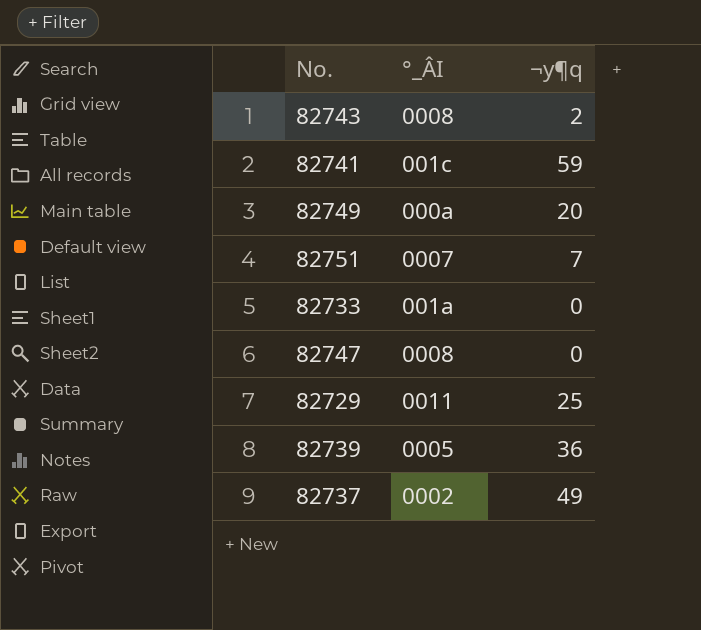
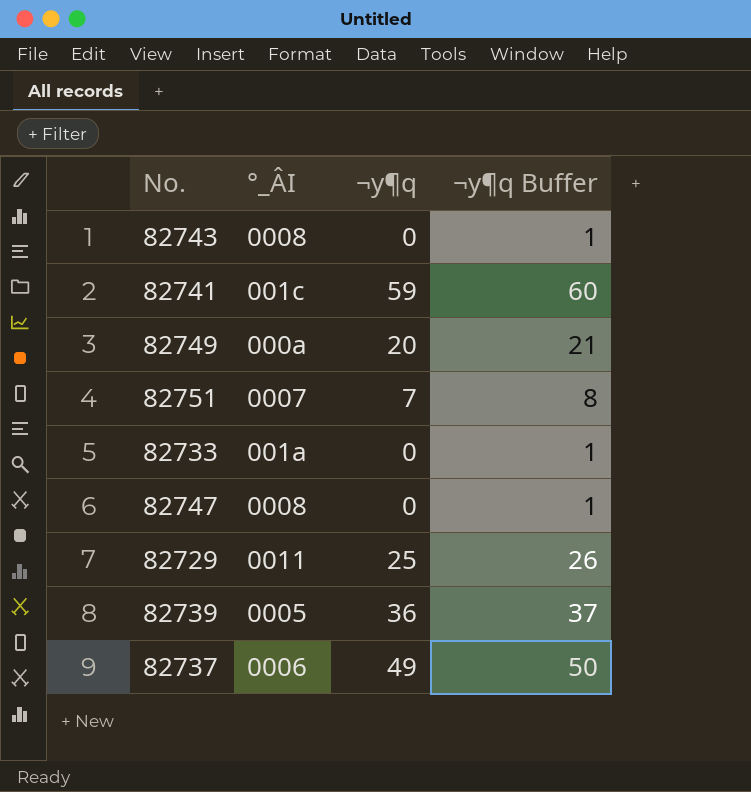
column ¬y¶q Buffer | formula: none -> [¬y¶q] + 1
82743 | ¬y¶q: 2 -> 0
82737 | °_ÂI: 0002 -> 0006

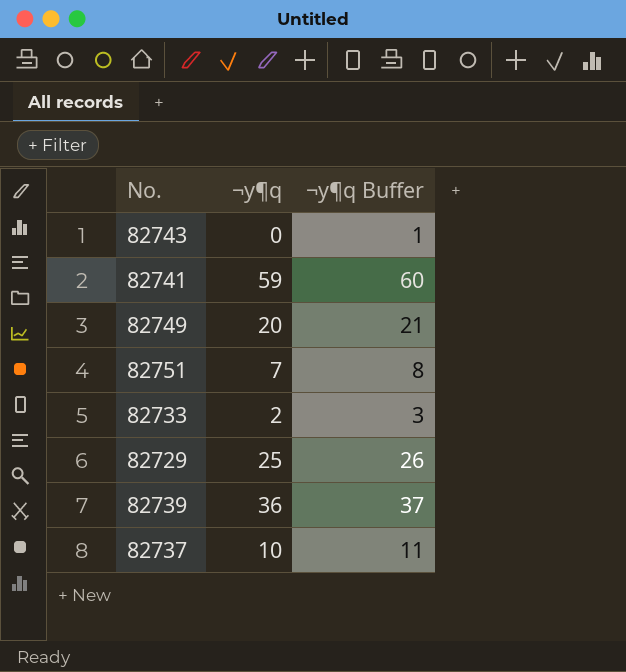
column °_ÂI | position: 2 -> none
row 82747: 0008 | 0 | 1 -> none
82733 | ¬y¶q: 0 -> 2
82733 | ¬y¶q Buffer: 1 -> 3
82737 | ¬y¶q: 49 -> 10
82737 | ¬y¶q Buffer: 50 -> 11

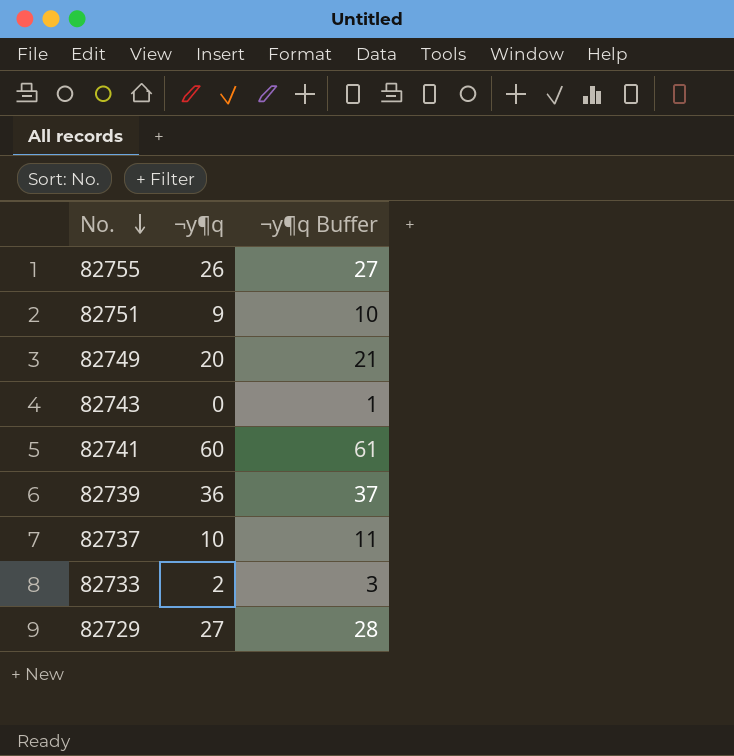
row order: none -> No. descending
row 82755: none -> 26 | 27
82751 | ¬y¶q: 7 -> 9
82751 | ¬y¶q Buffer: 8 -> 10
82741 | ¬y¶q: 59 -> 60
82741 | ¬y¶q Buffer: 60 -> 61
82729 | ¬y¶q: 25 -> 27
82729 | ¬y¶q Buffer: 26 -> 28

